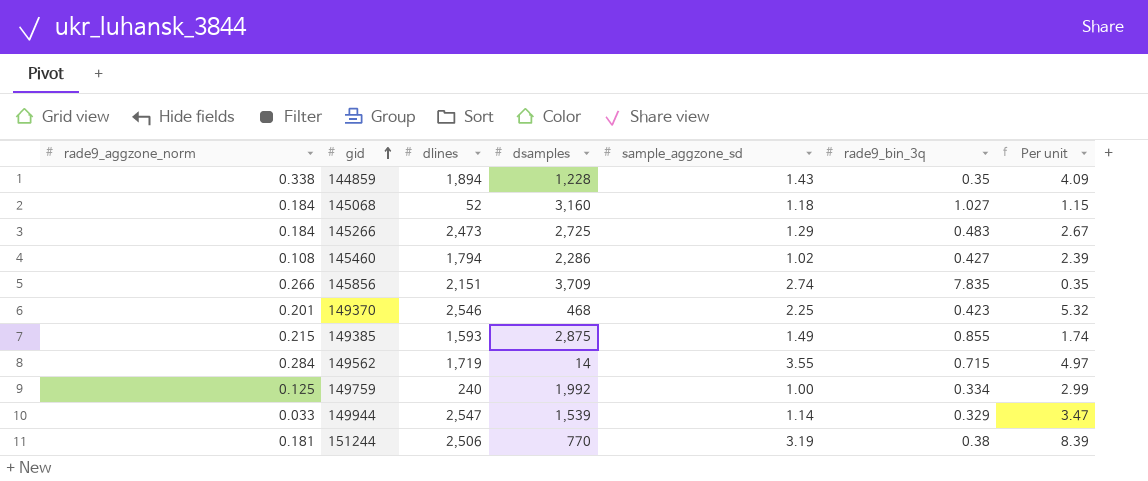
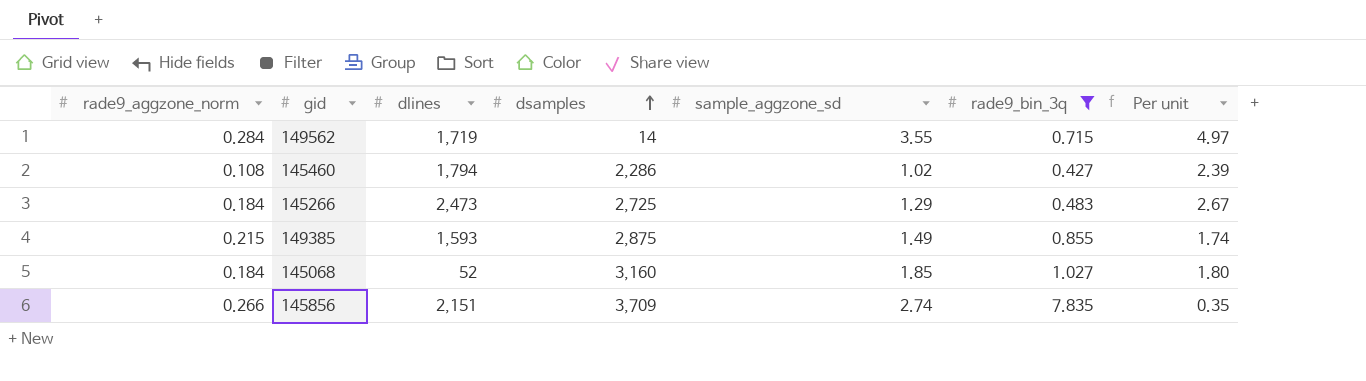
filter: none -> rade9_bin_3q >= 0.427
row order: gid ascending -> dsamples ascending
145068 | sample_aggzone_sd: 1.18 -> 1.85
145068 | Per unit: 1.15 -> 1.80

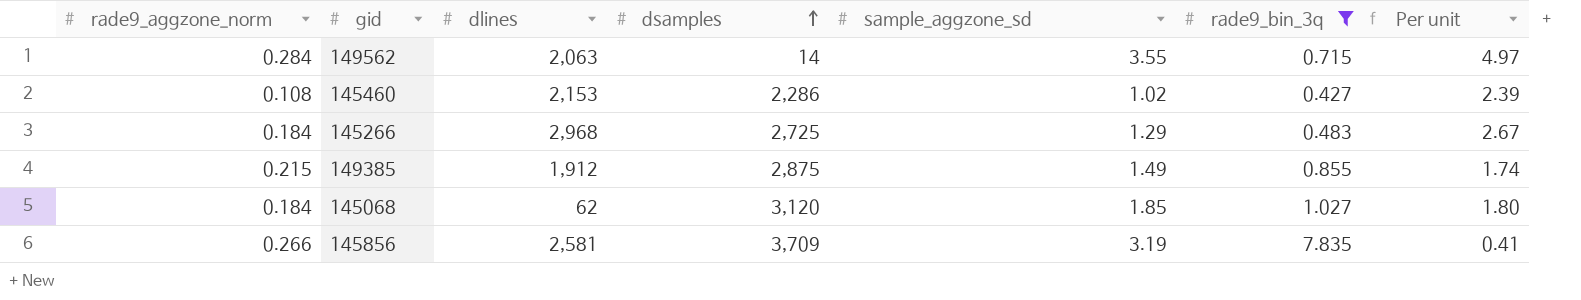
149562 | dlines: 1,719 -> 2,063
145460 | dlines: 1,794 -> 2,153
145266 | dlines: 2,473 -> 2,968
149385 | dlines: 1,593 -> 1,912
145068 | dlines: 52 -> 62
145068 | dsamples: 3,160 -> 3,120
145856 | dlines: 2,151 -> 2,581
145856 | sample_aggzone_sd: 2.74 -> 3.19
145856 | Per unit: 0.35 -> 0.41

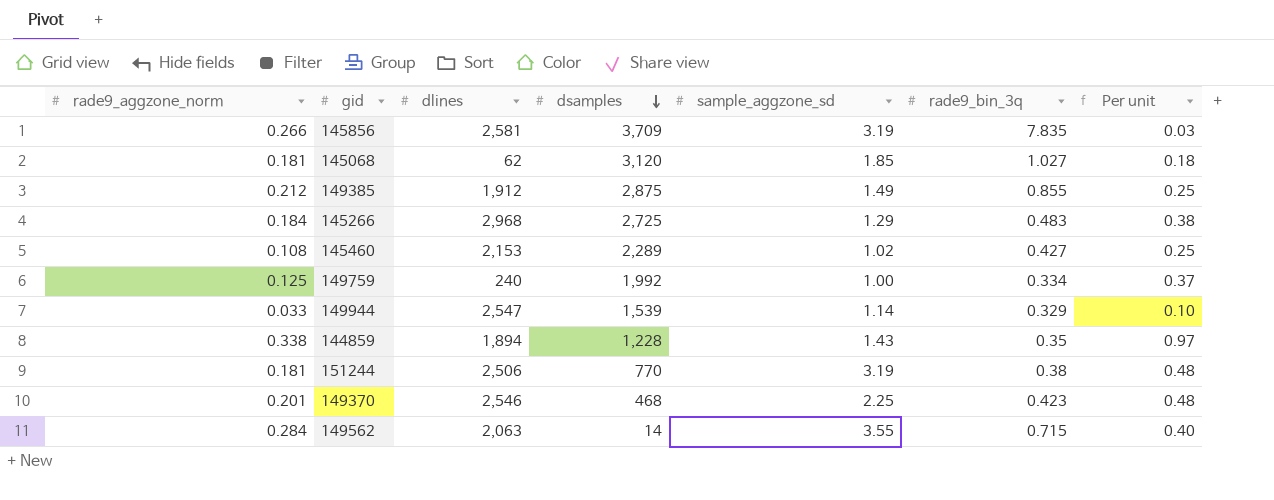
filter: rade9_bin_3q >= 0.427 -> none
row order: dsamples ascending -> dsamples descending
column Per unit | formula: [sample_aggzone_sd] / [rade9_bin_3q] -> [rade9_aggzone_norm] / [rade9_bin_3q]
145068 | rade9_aggzone_norm: 0.184 -> 0.181
149385 | rade9_aggzone_norm: 0.215 -> 0.212
145460 | dsamples: 2,286 -> 2,289

